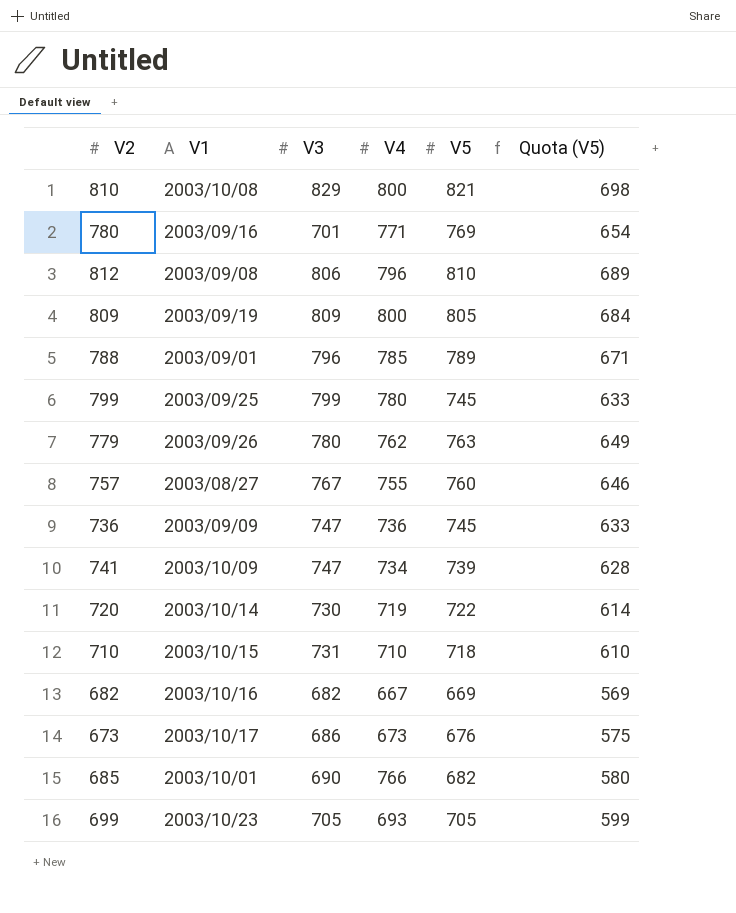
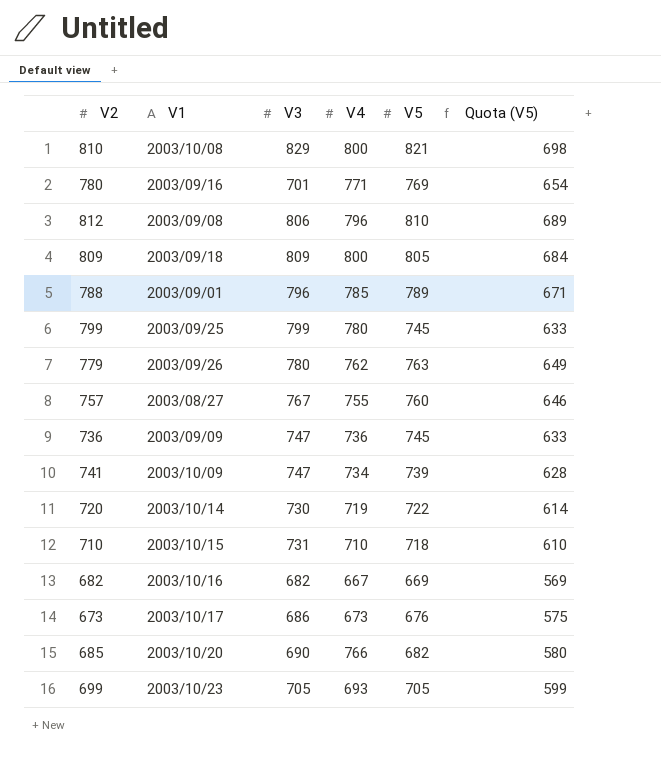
809 | V1: 2003/09/19 -> 2003/09/18
685 | V1: 2003/10/01 -> 2003/10/20

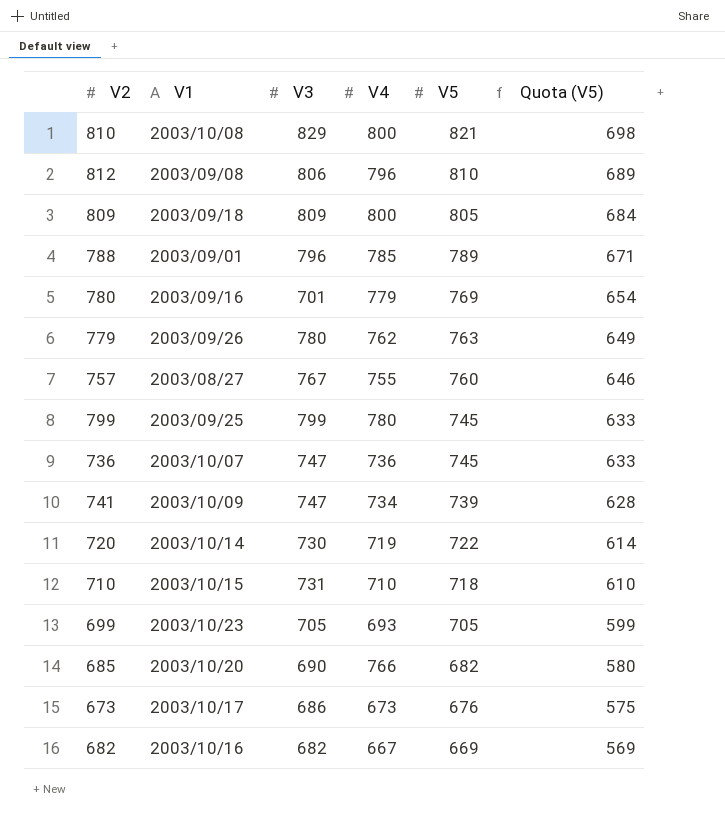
row order: none -> V5 descending
780 | V4: 771 -> 779
736 | V1: 2003/09/09 -> 2003/10/07

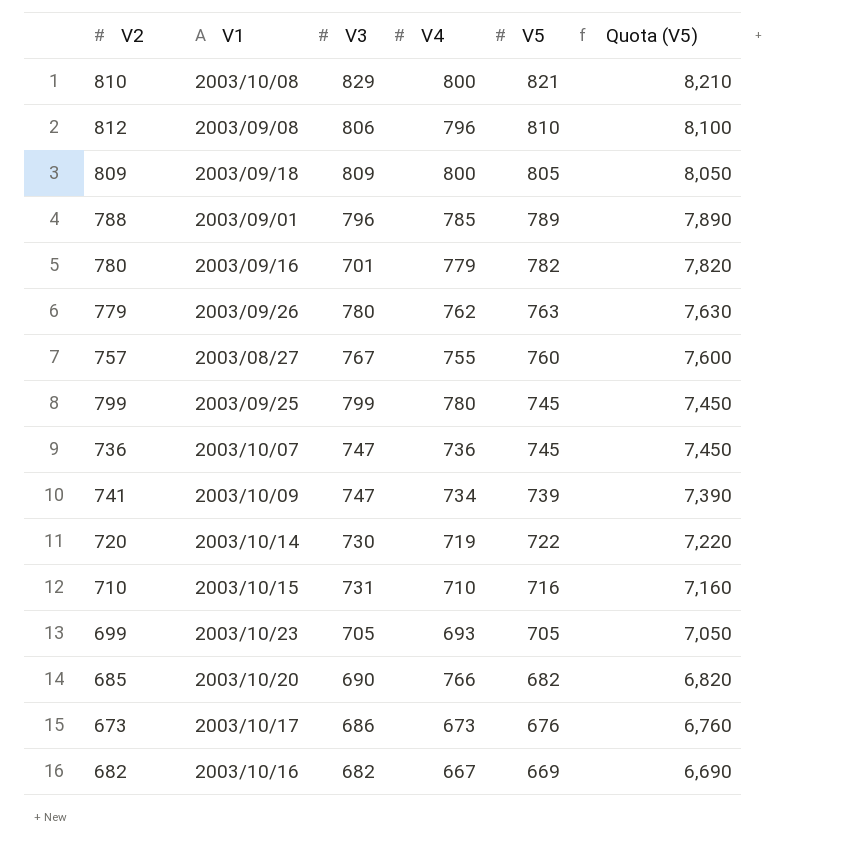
column Quota (V5) | formula: [V5] * 0.85 -> [V5] * 10
780 | V5: 769 -> 782
710 | V5: 718 -> 716

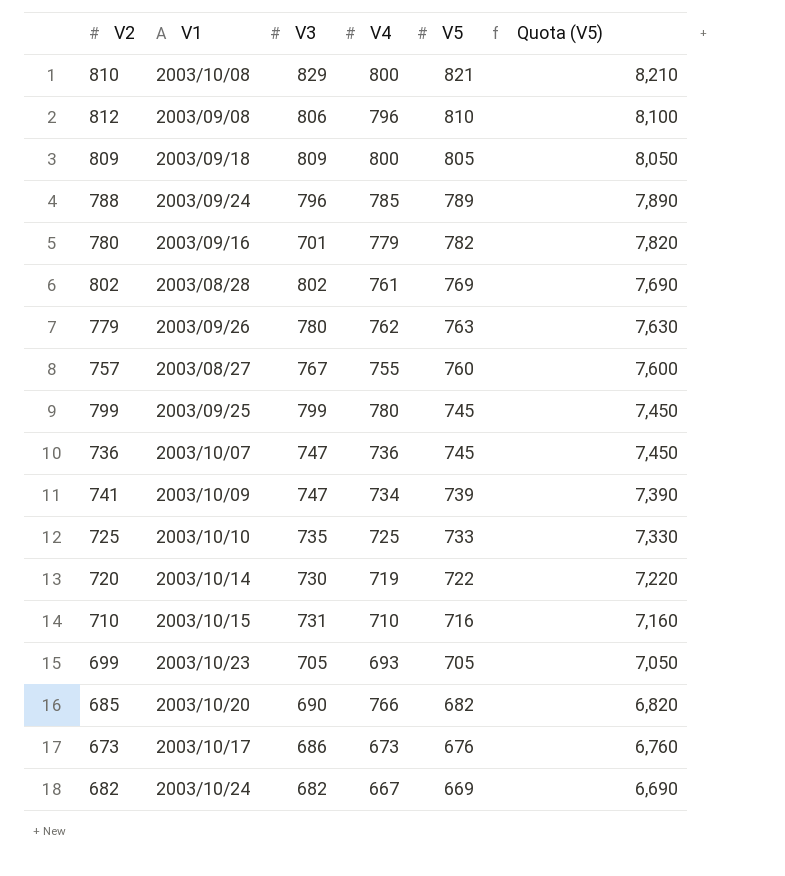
788 | V1: 2003/09/01 -> 2003/09/24
row 802: none -> 2003/08/28 | 802 | 761 | 769 | 7,690
row 725: none -> 2003/10/10 | 735 | 725 | 733 | 7,330
682 | V1: 2003/10/16 -> 2003/10/24

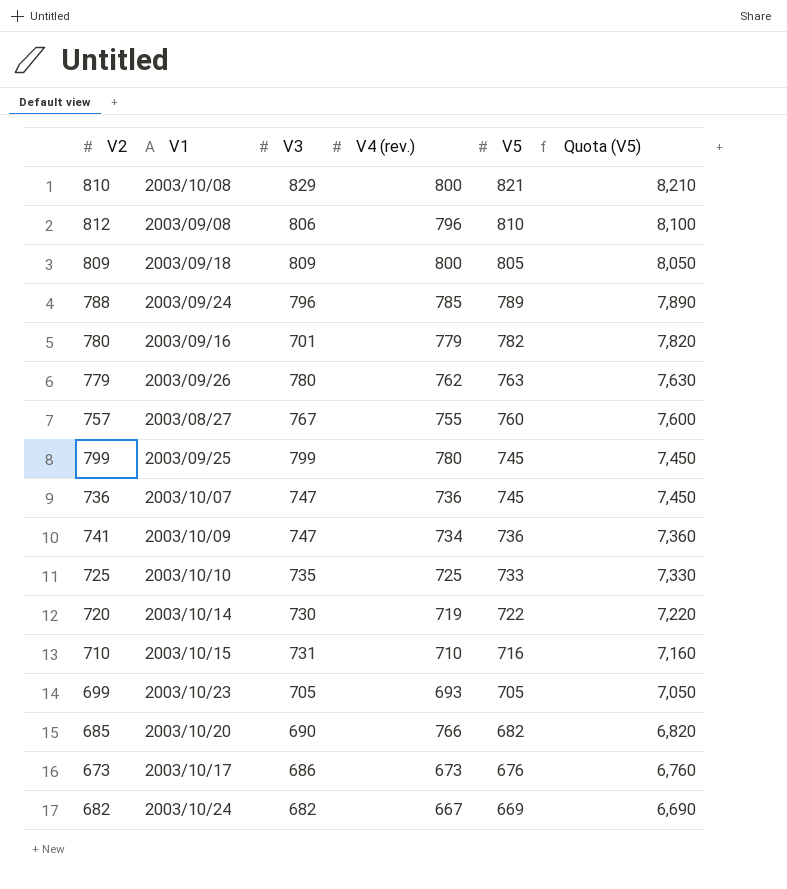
column name: V4 -> V4 (rev.)
row 802: 2003/08/28 | 802 | 761 | 769 | 7,690 -> none
741 | V5: 739 -> 736
741 | Quota (V5): 7,390 -> 7,360

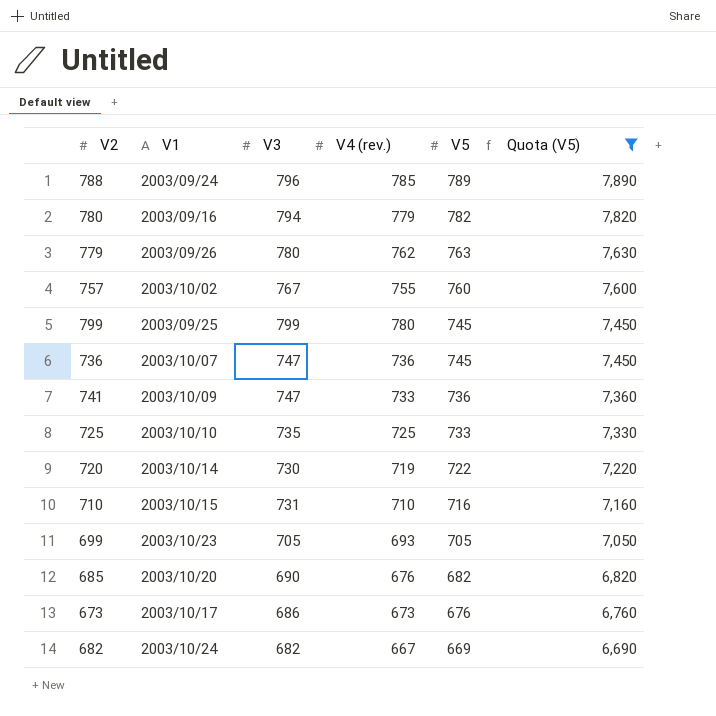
filter: none -> Quota (V5) <= 7,890
780 | V3: 701 -> 794
757 | V1: 2003/08/27 -> 2003/10/02
741 | V4 (rev.): 734 -> 733
685 | V4 (rev.): 766 -> 676

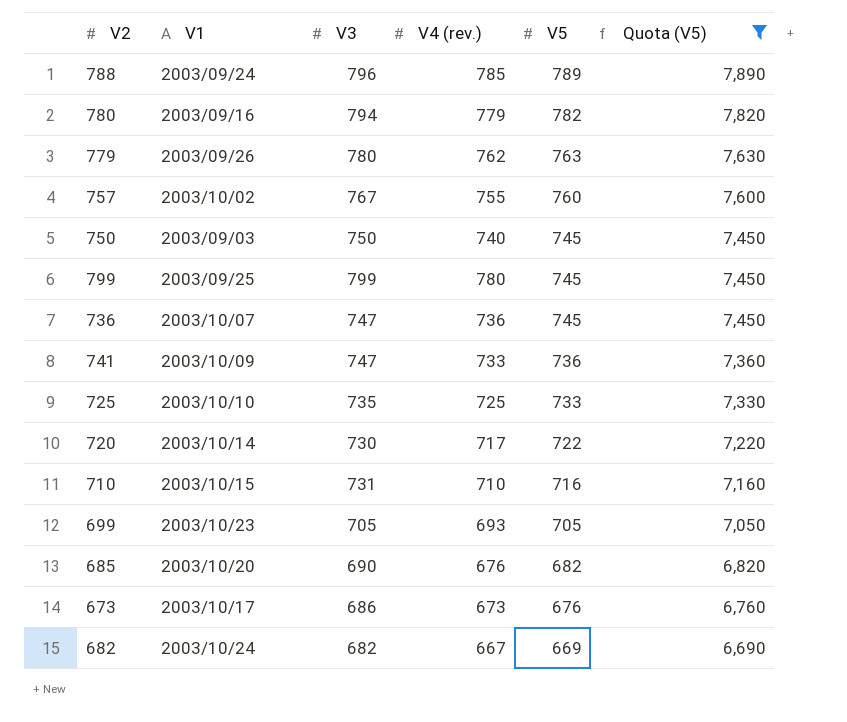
row 750: none -> 2003/09/03 | 750 | 740 | 745 | 7,450
720 | V4 (rev.): 719 -> 717

